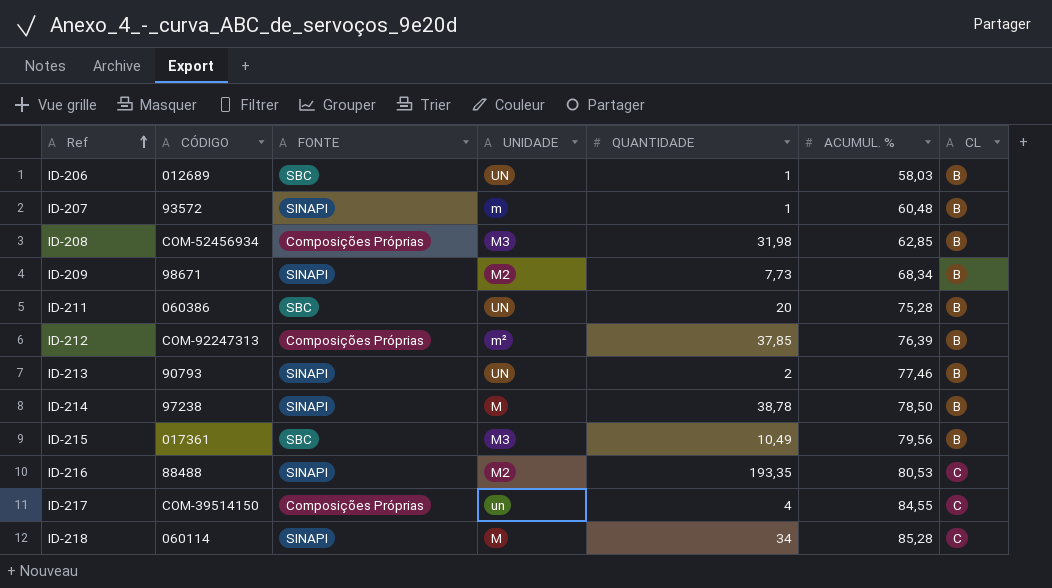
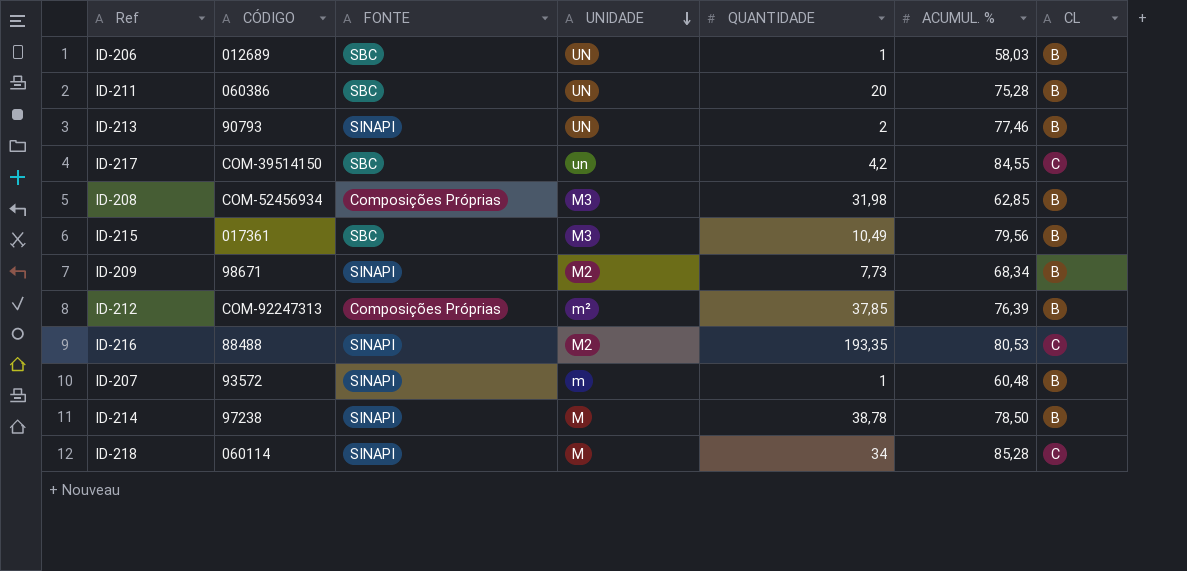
row order: Ref ascending -> UNIDADE descending
ID-217 | FONTE: Composições Próprias -> SBC
ID-217 | QUANTIDADE: 4 -> 4,2

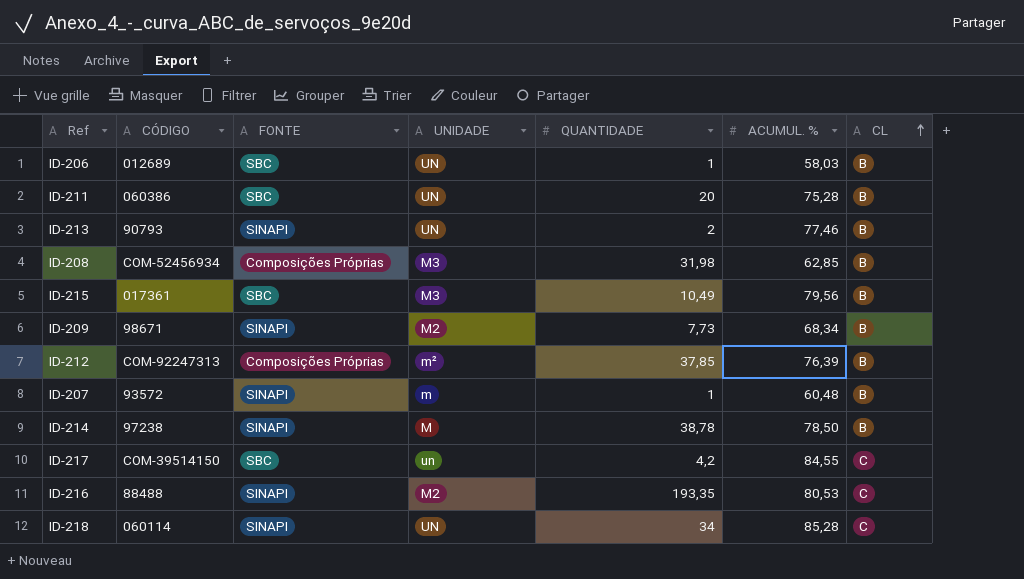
row order: UNIDADE descending -> CL ascending
ID-218 | UNIDADE: M -> UN

